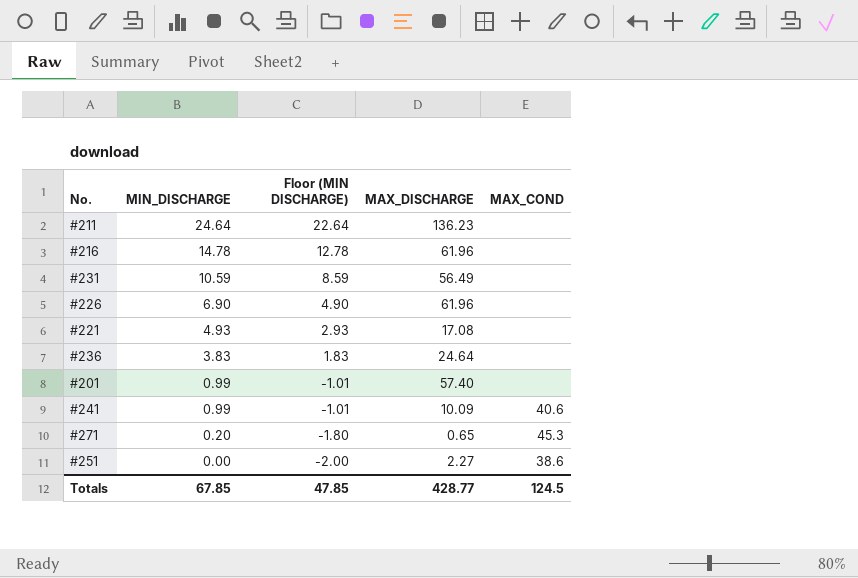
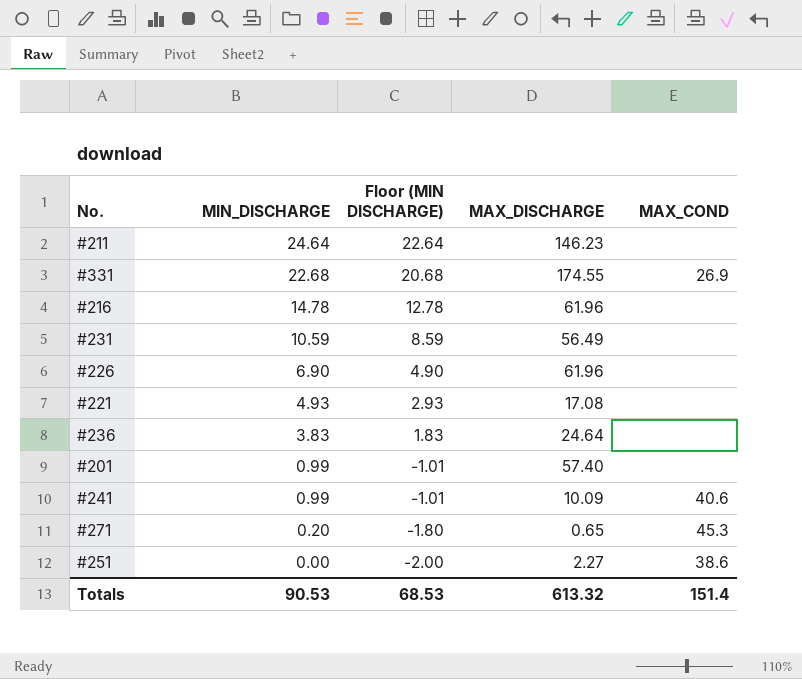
#211 | MAX_DISCHARGE: 136.23 -> 146.23
row #331: none -> 22.68 | 20.68 | 174.55 | 26.9
Totals | MIN_DISCHARGE: 67.85 -> 90.53
Totals | Floor (MIN DISCHARGE): 47.85 -> 68.53
Totals | MAX_DISCHARGE: 428.77 -> 613.32
Totals | MAX_COND: 124.5 -> 151.4

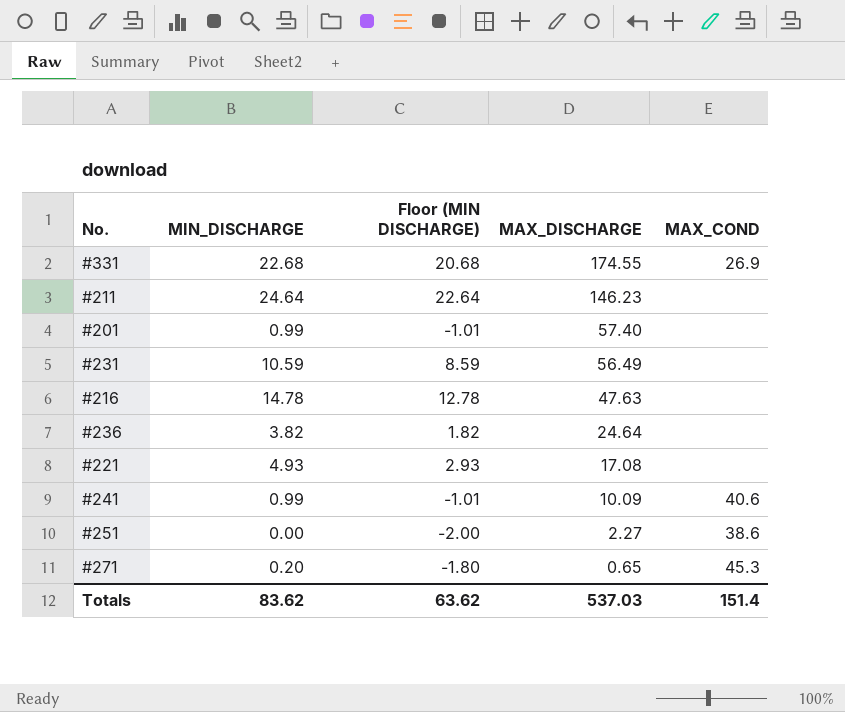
row order: MIN_DISCHARGE descending -> MAX_DISCHARGE descending
row #226: 6.90 | 4.90 | 61.96 | none -> none
#216 | MAX_DISCHARGE: 61.96 -> 47.63
#236 | MIN_DISCHARGE: 3.83 -> 3.82
#236 | Floor (MIN DISCHARGE): 1.83 -> 1.82
Totals | MIN_DISCHARGE: 90.53 -> 83.62
Totals | Floor (MIN DISCHARGE): 68.53 -> 63.62
Totals | MAX_DISCHARGE: 613.32 -> 537.03

